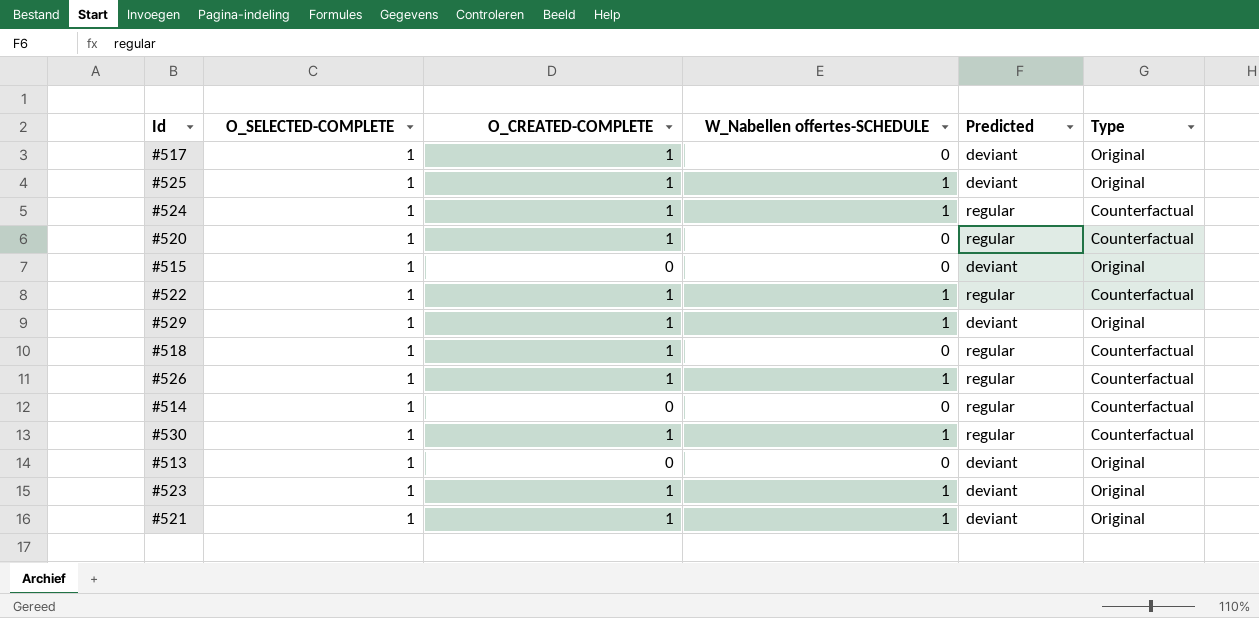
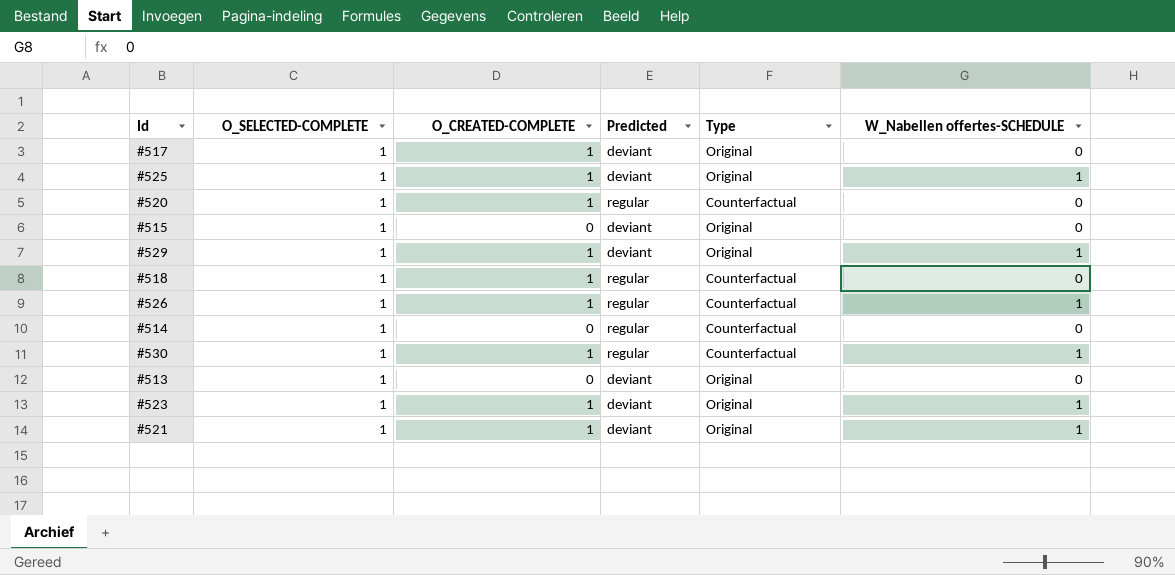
column W_Nabellen offertes-SCHEDULE | position: 4 -> 6
row #524: 1 | 1 | 1 | regular | Counterfactual -> none
row #522: 1 | 1 | 1 | regular | Counterfactual -> none

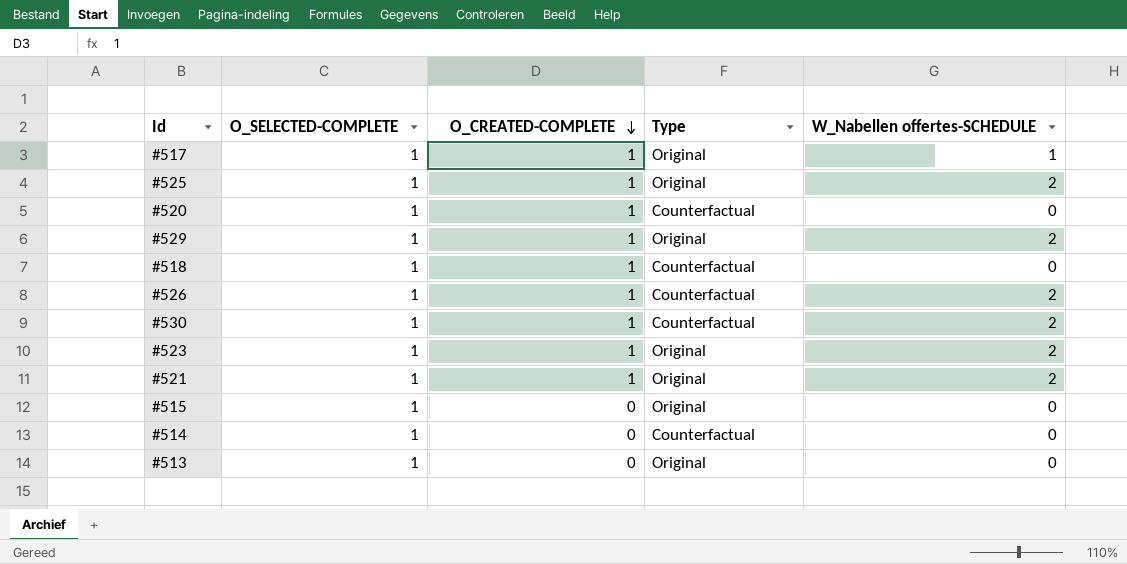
row order: none -> O_CREATED-COMPLETE descending
column Predicted | position: 4 -> none
#517 | W_Nabellen offertes-SCHEDULE: 0 -> 1
#525 | W_Nabellen offertes-SCHEDULE: 1 -> 2
#529 | W_Nabellen offertes-SCHEDULE: 1 -> 2
#526 | W_Nabellen offertes-SCHEDULE: 1 -> 2
#530 | W_Nabellen offertes-SCHEDULE: 1 -> 2
#523 | W_Nabellen offertes-SCHEDULE: 1 -> 2
#521 | W_Nabellen offertes-SCHEDULE: 1 -> 2

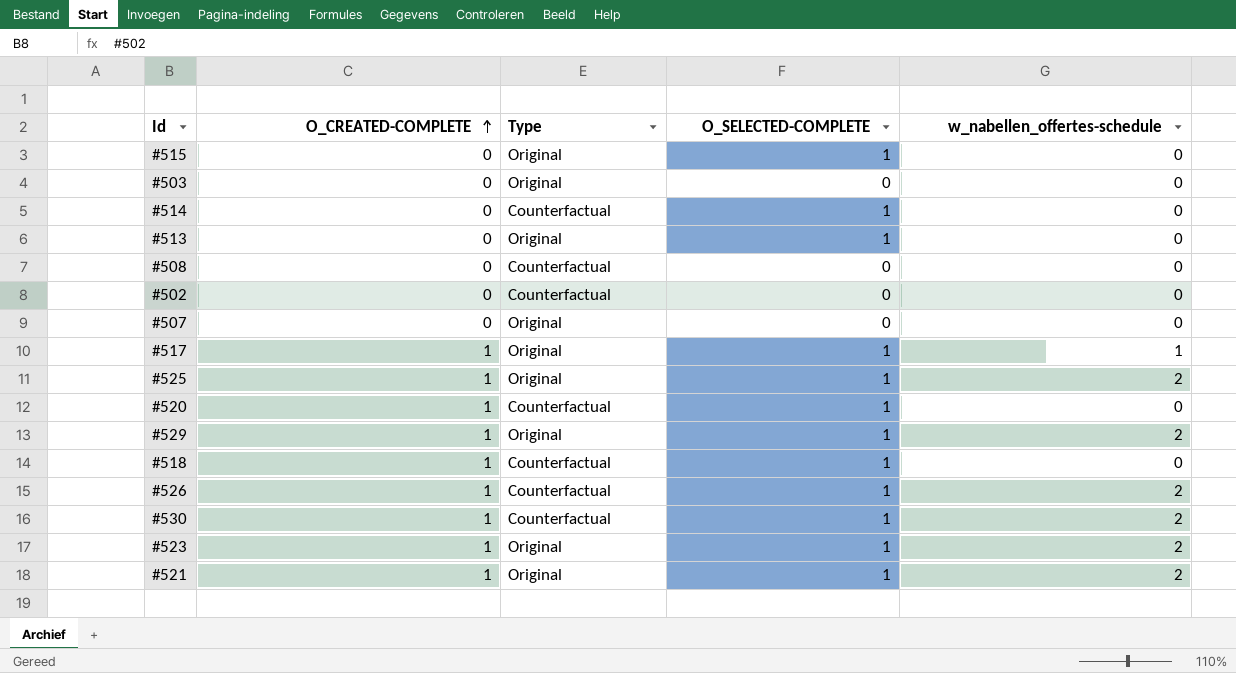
row order: O_CREATED-COMPLETE descending -> O_CREATED-COMPLETE ascending
column O_SELECTED-COMPLETE | position: 2 -> 4
column name: W_Nabellen offertes-SCHEDULE -> w_nabellen_offertes-schedule
row #503: none -> 0 | Original | 0 | 0
row #508: none -> 0 | Counterfactual | 0 | 0
row #502: none -> 0 | Counterfactual | 0 | 0
row #507: none -> 0 | Original | 0 | 0

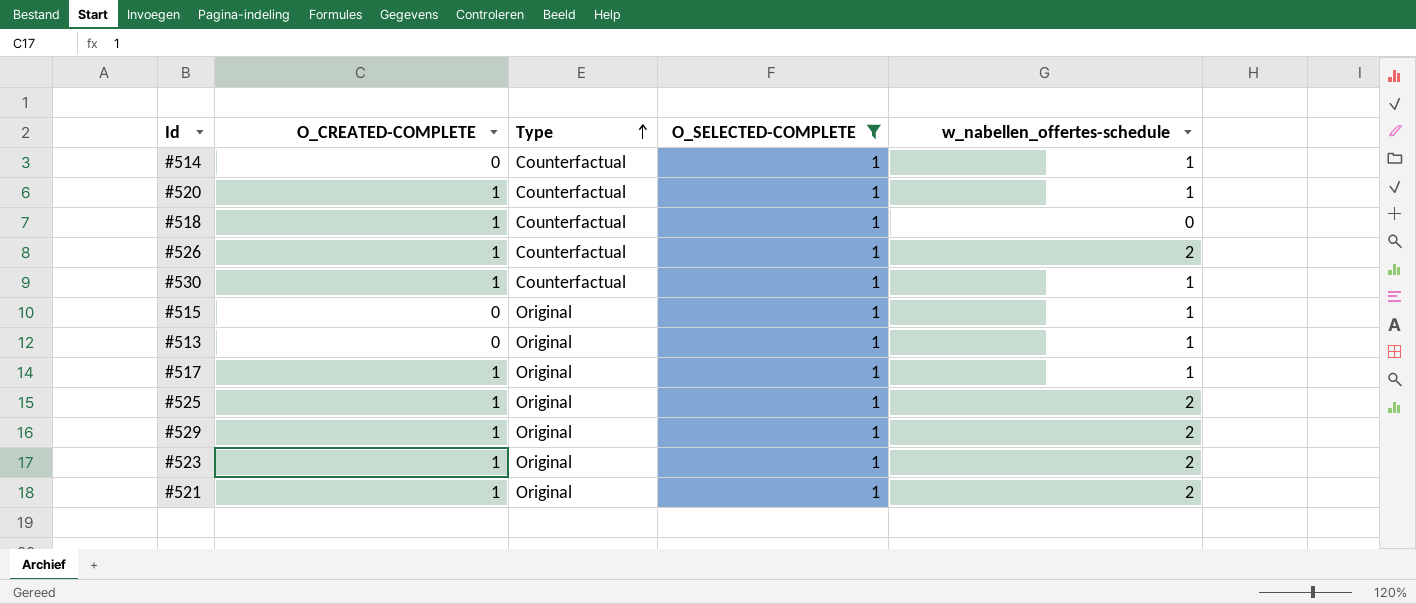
filter: none -> O_SELECTED-COMPLETE = 1
row order: O_CREATED-COMPLETE ascending -> Type ascending
#514 | w_nabellen_offertes-schedule: 0 -> 1
#520 | w_nabellen_offertes-schedule: 0 -> 1
#530 | w_nabellen_offertes-schedule: 2 -> 1
#515 | w_nabellen_offertes-schedule: 0 -> 1
#513 | w_nabellen_offertes-schedule: 0 -> 1

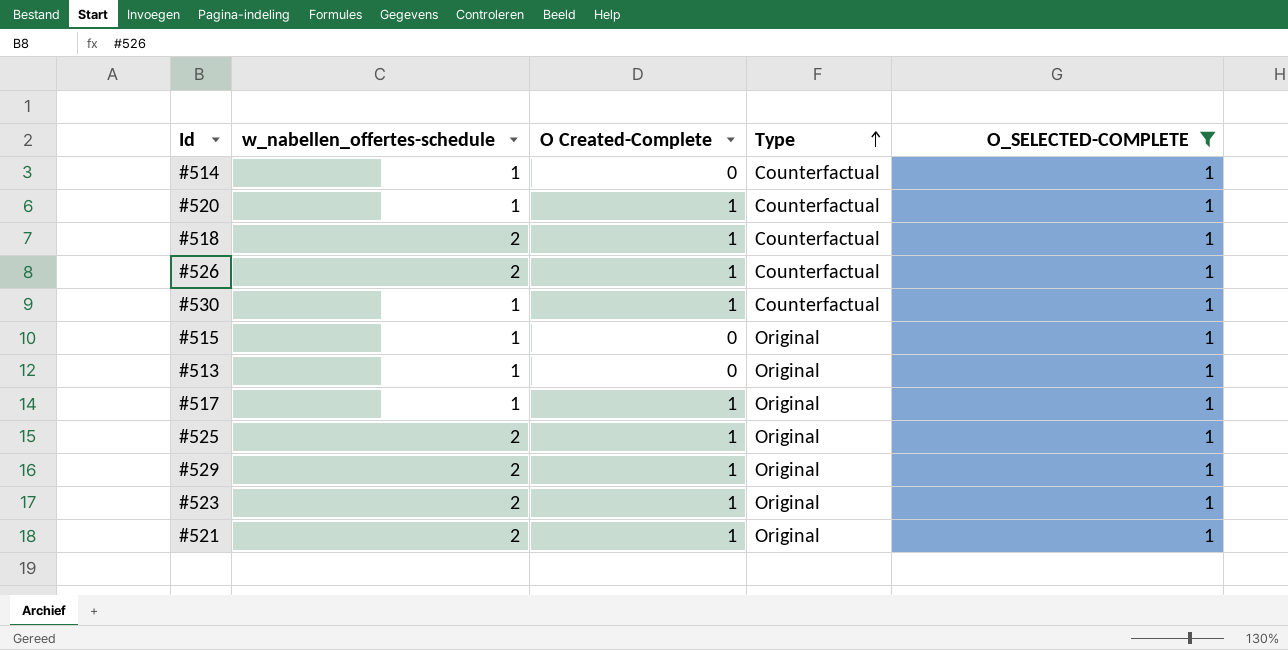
column w_nabellen_offertes-schedule | position: 5 -> 2
column name: O_CREATED-COMPLETE -> O Created-Complete
#518 | w_nabellen_offertes-schedule: 0 -> 2

